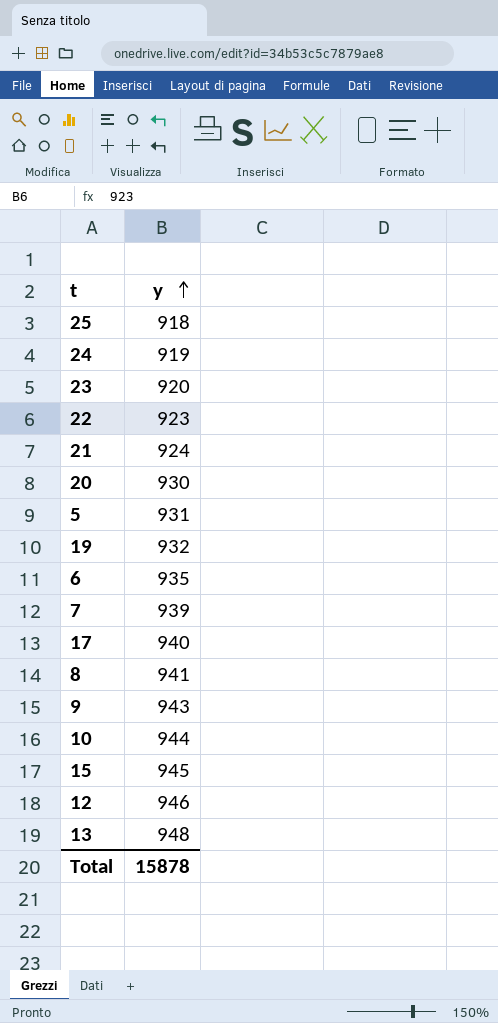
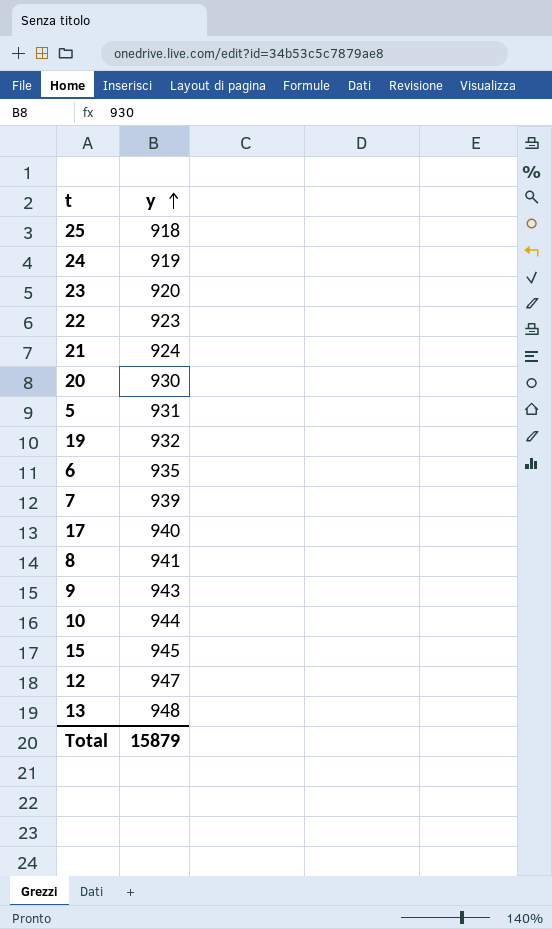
12 | y: 946 -> 947
Total | y: 15878 -> 15879

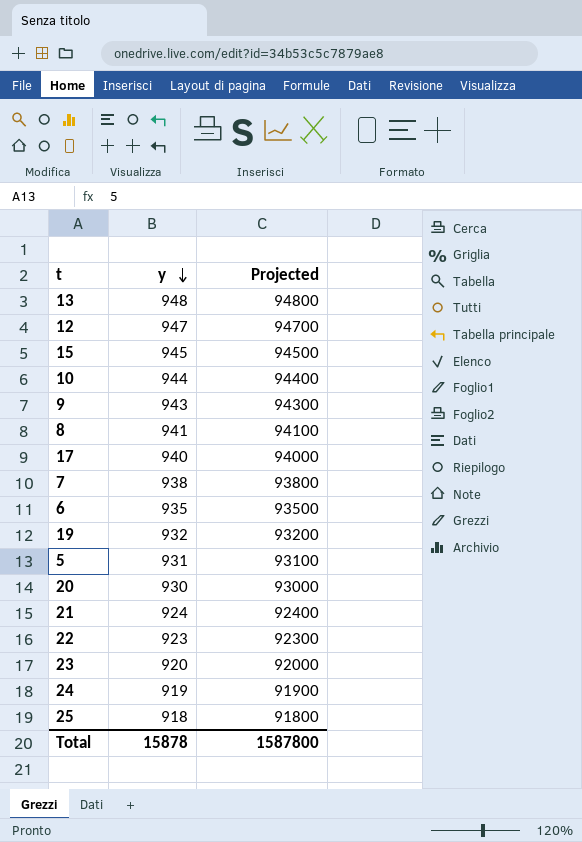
row order: y ascending -> y descending
column Projected | formula: none -> [y] * 100
7 | y: 939 -> 938
Total | y: 15879 -> 15878

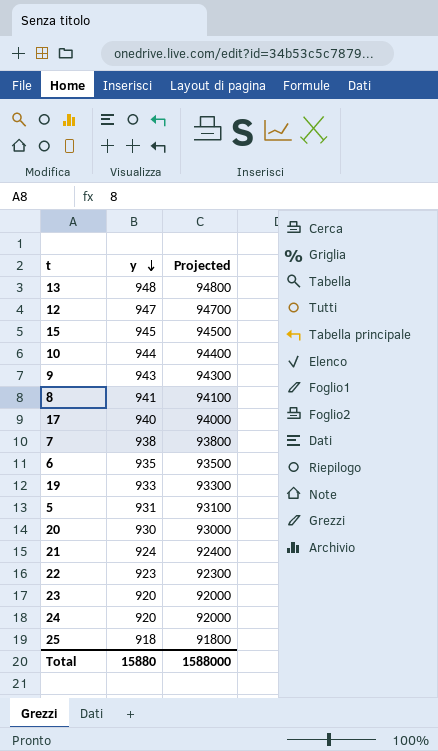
19 | y: 932 -> 933
19 | Projected: 93200 -> 93300
24 | y: 919 -> 920
24 | Projected: 91900 -> 92000
Total | y: 15878 -> 15880
Total | Projected: 1587800 -> 1588000

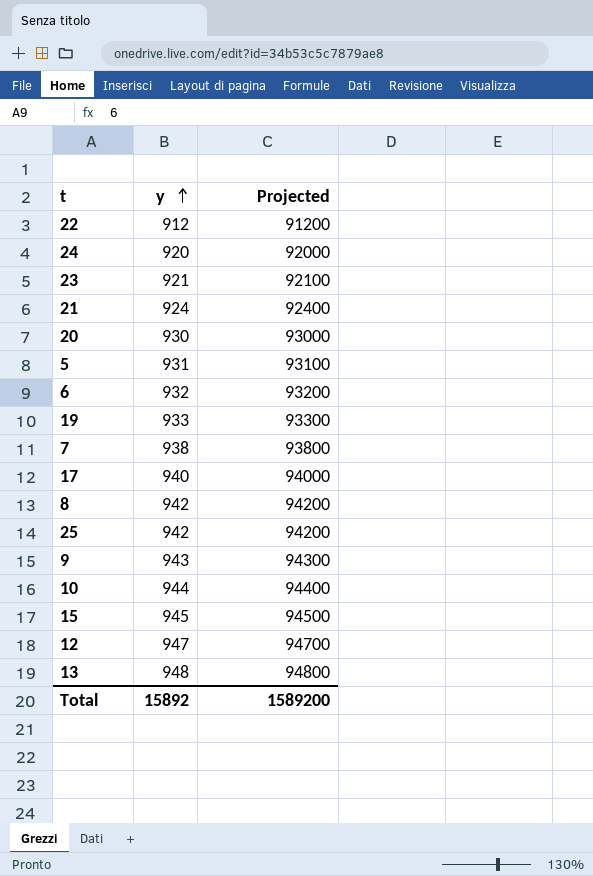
row order: y descending -> y ascending
22 | y: 923 -> 912
22 | Projected: 92300 -> 91200
23 | y: 920 -> 921
23 | Projected: 92000 -> 92100
6 | y: 935 -> 932
6 | Projected: 93500 -> 93200
8 | y: 941 -> 942
8 | Projected: 94100 -> 94200
25 | y: 918 -> 942
25 | Projected: 91800 -> 94200
Total | y: 15880 -> 15892
Total | Projected: 1588000 -> 1589200

